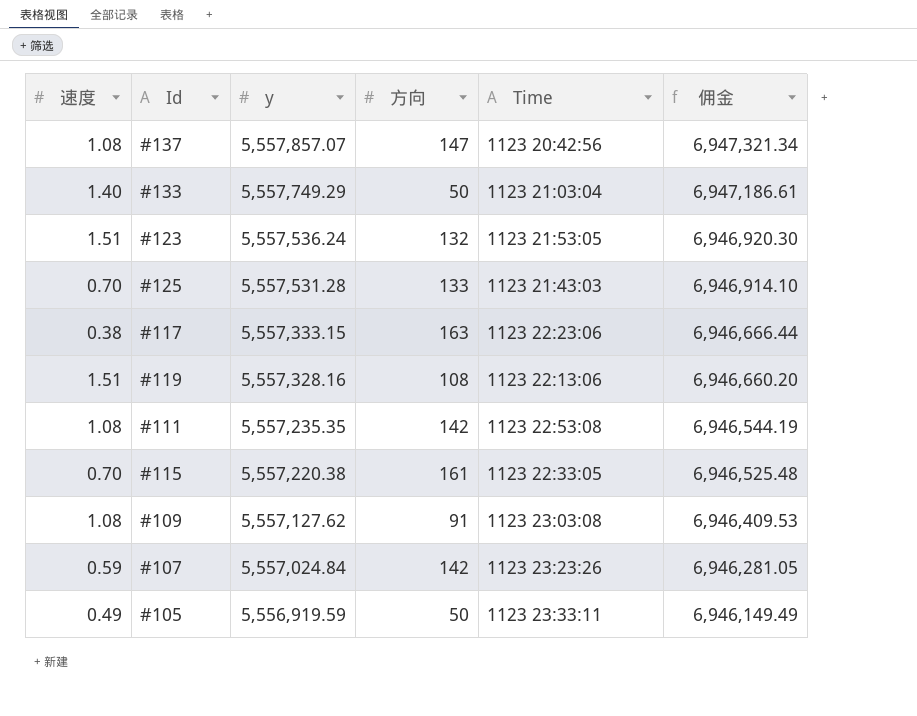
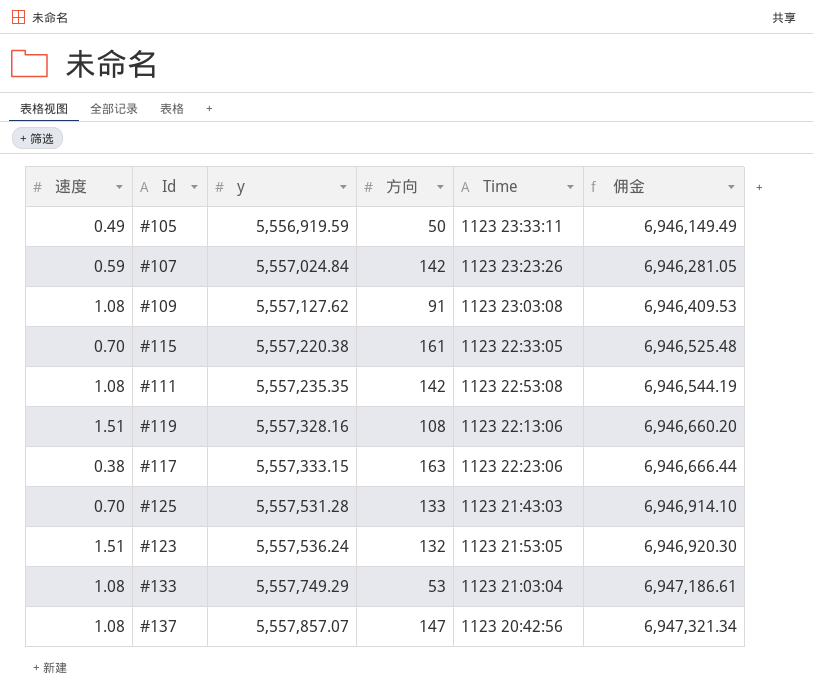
row order: y descending -> y ascending
#133 | 速度: 1.40 -> 1.08
#133 | 方向: 50 -> 53

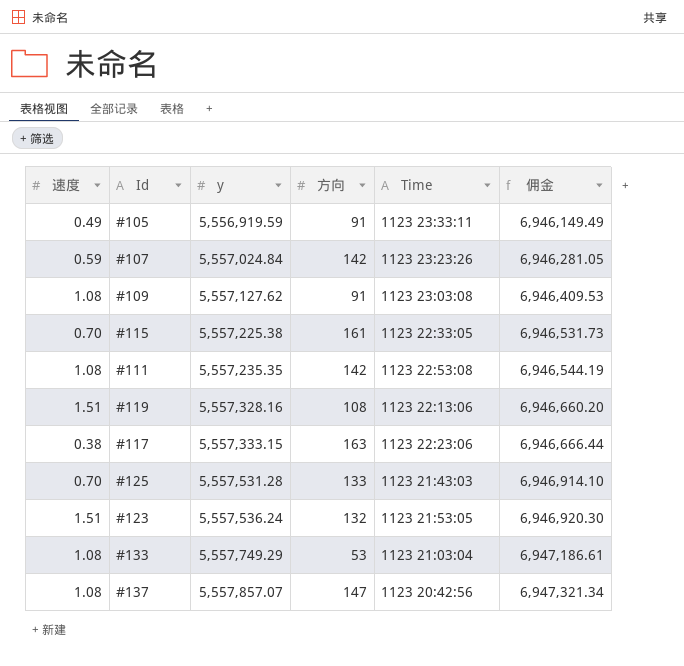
#105 | 方向: 50 -> 91
#115 | y: 5,557,220.38 -> 5,557,225.38
#115 | 佣金: 6,946,525.48 -> 6,946,531.73

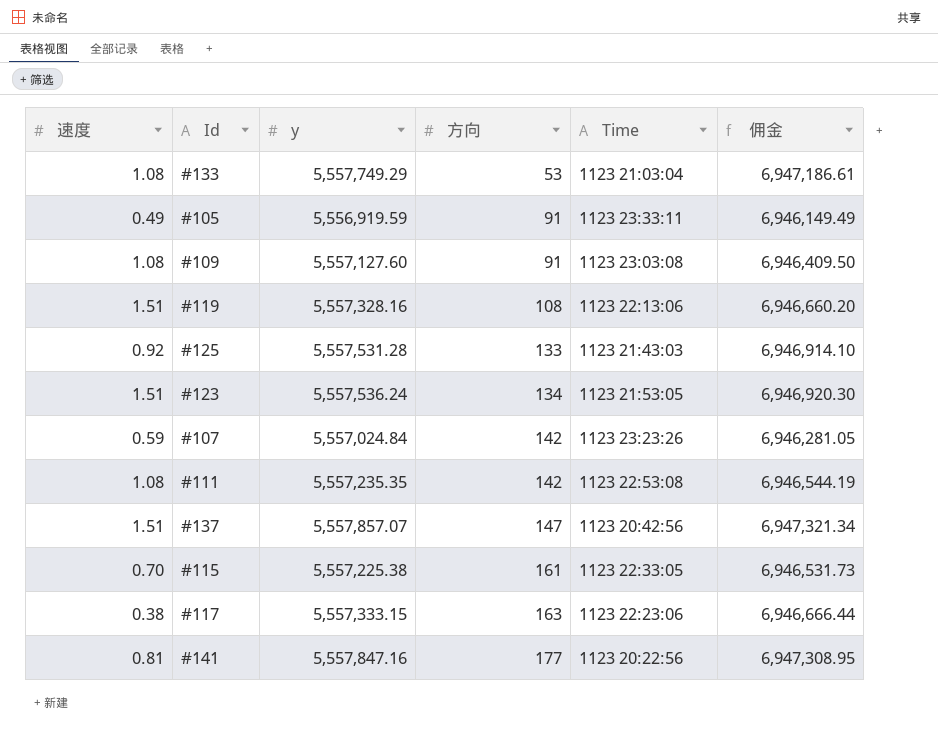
row order: y ascending -> 方向 ascending
#109 | y: 5,557,127.62 -> 5,557,127.60
#109 | 佣金: 6,946,409.53 -> 6,946,409.50
#125 | 速度: 0.70 -> 0.92
#123 | 方向: 132 -> 134
#137 | 速度: 1.08 -> 1.51
row #141: none -> 0.81 | 5,557,847.16 | 177 | 1123 20:22:56 | 6,947,308.95

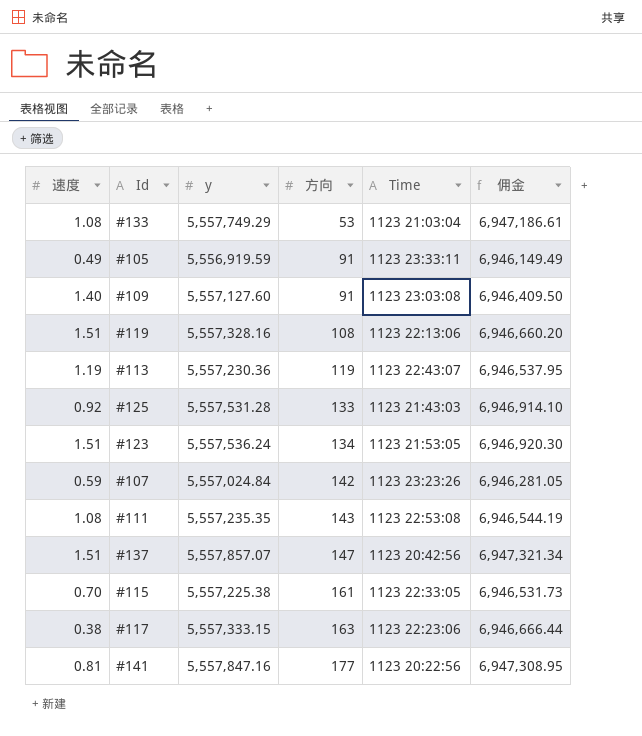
#109 | 速度: 1.08 -> 1.40
row #113: none -> 1.19 | 5,557,230.36 | 119 | 1123 22:43:07 | 6,946,537.95
#111 | 方向: 142 -> 143

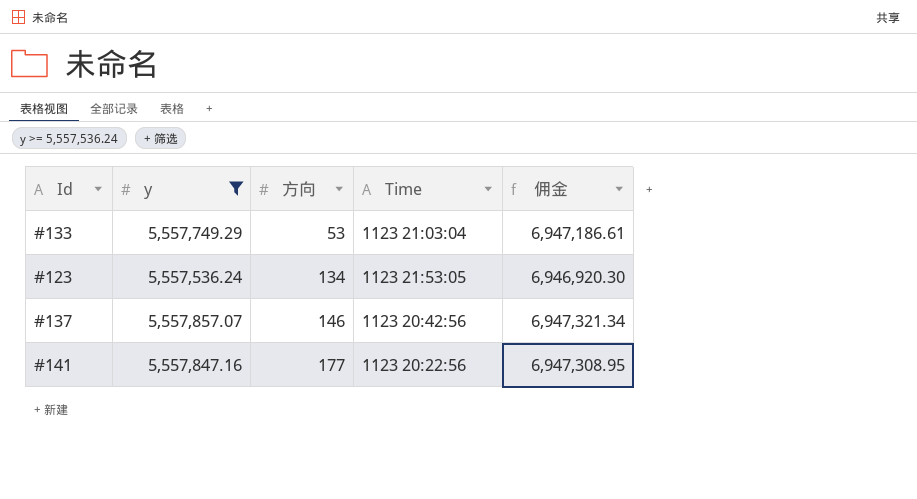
filter: none -> y >= 5,557,536.24
column 速度 | position: 1 -> none
#137 | 方向: 147 -> 146

